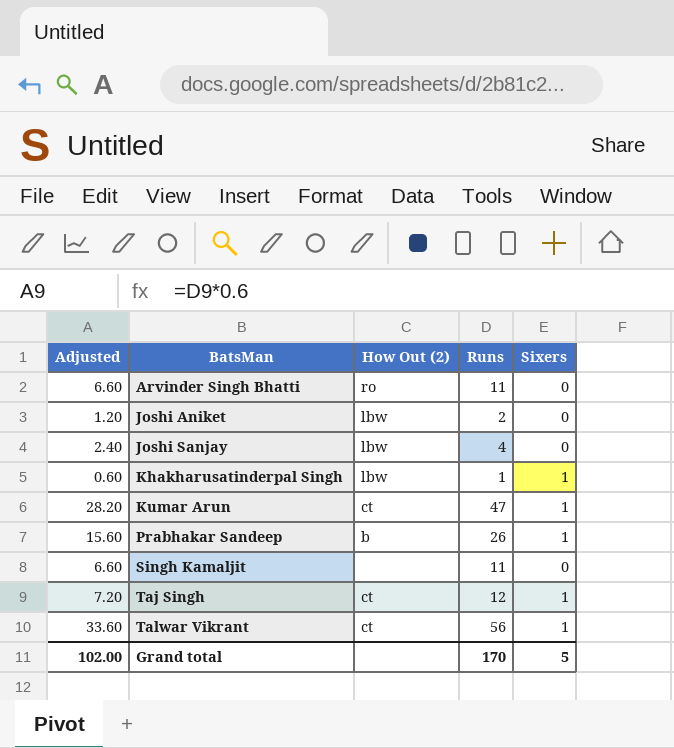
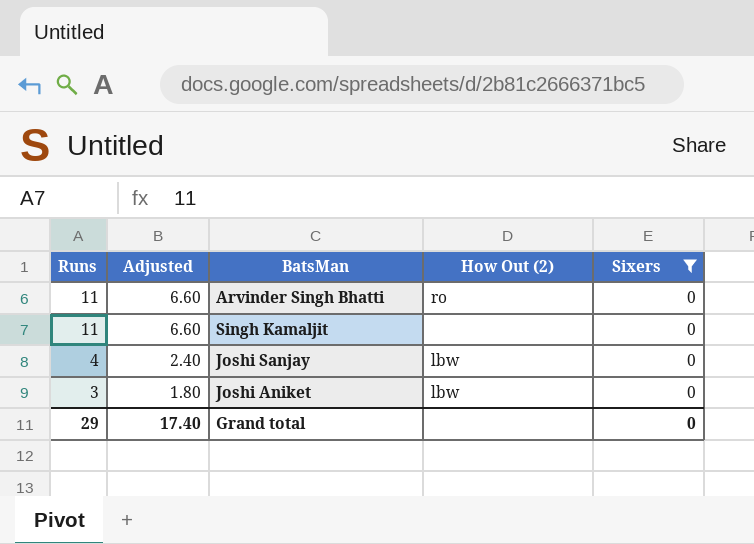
filter: none -> Sixers = 0
row order: BatsMan ascending -> Runs descending
column Runs | position: 4 -> 1
Joshi Aniket | Runs: 2 -> 3
Joshi Aniket | Adjusted: 1.20 -> 1.80
Grand total | Runs: 170 -> 29
Grand total | Adjusted: 102.00 -> 17.40
Grand total | Sixers: 5 -> 0

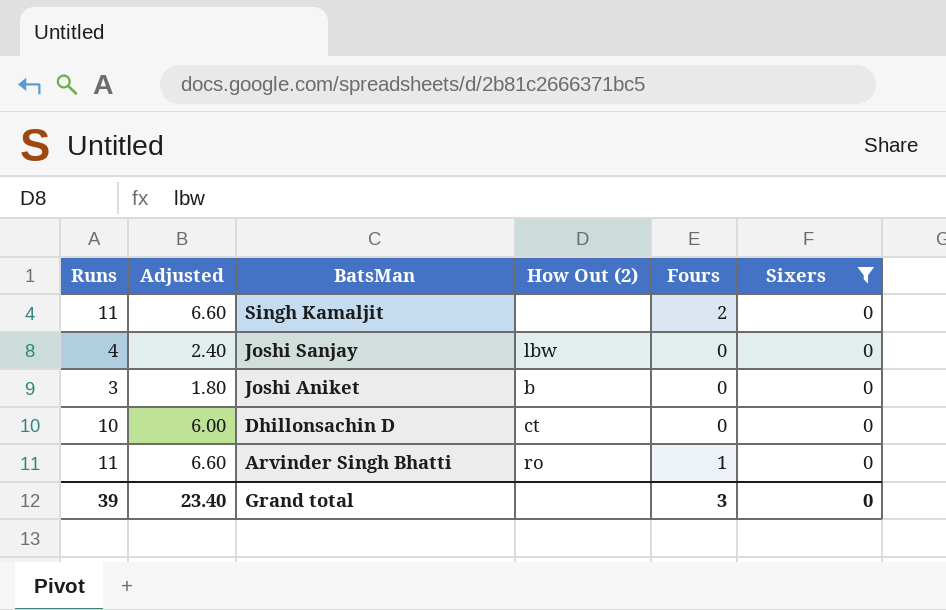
row order: Runs descending -> BatsMan descending
column Fours | position: none -> 5
Joshi Aniket | How Out (2): lbw -> b
row Dhillonsachin D: none -> 10 | 6.00 | ct | 0 | 0
Grand total | Runs: 29 -> 39
Grand total | Adjusted: 17.40 -> 23.40

